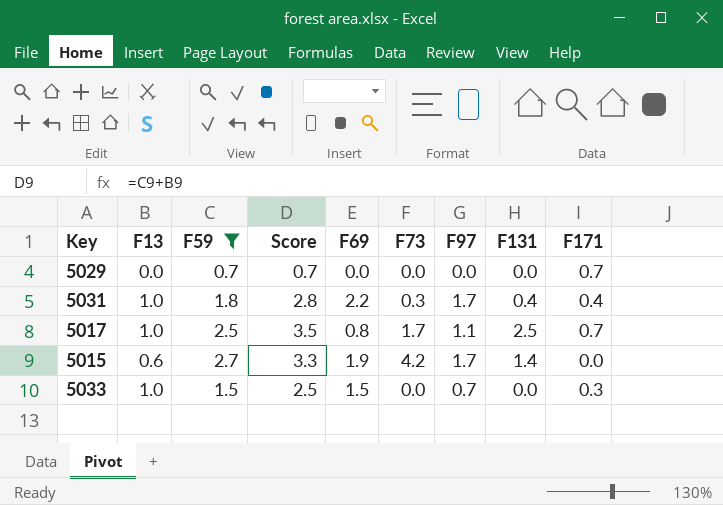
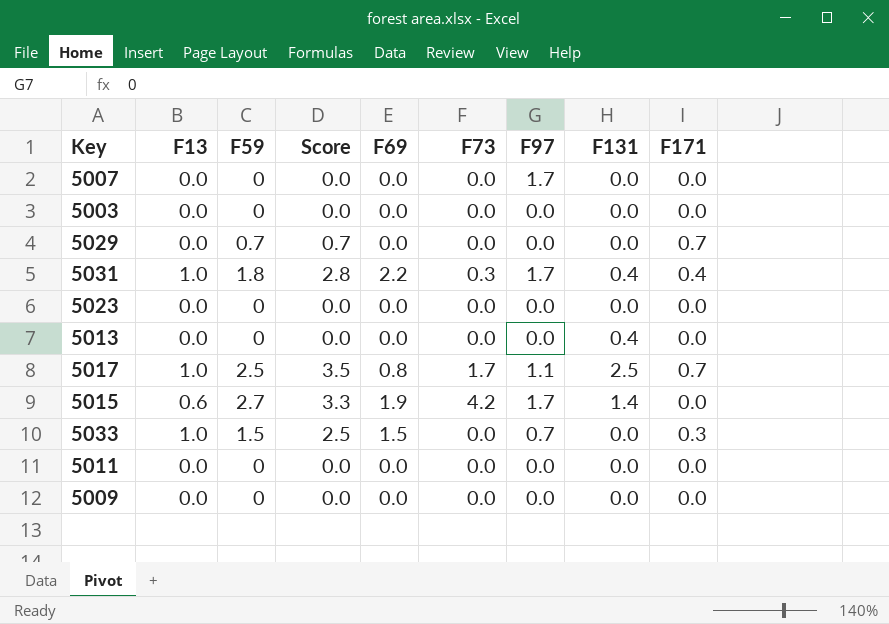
filter: F59 != 0 -> none

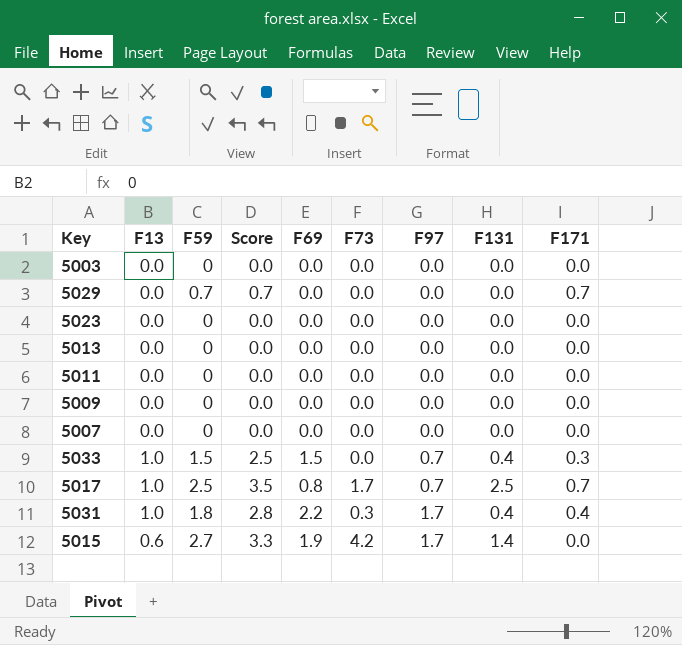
row order: none -> F97 ascending
5013 | F131: 0.4 -> 0.0
5007 | F97: 1.7 -> 0.0
5033 | F131: 0.0 -> 0.4
5017 | F97: 1.1 -> 0.7

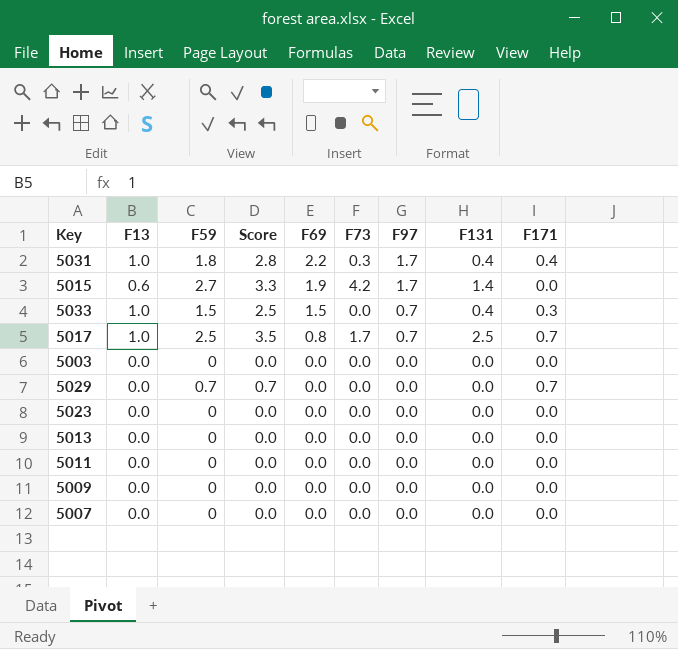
row order: F97 ascending -> F69 descending

